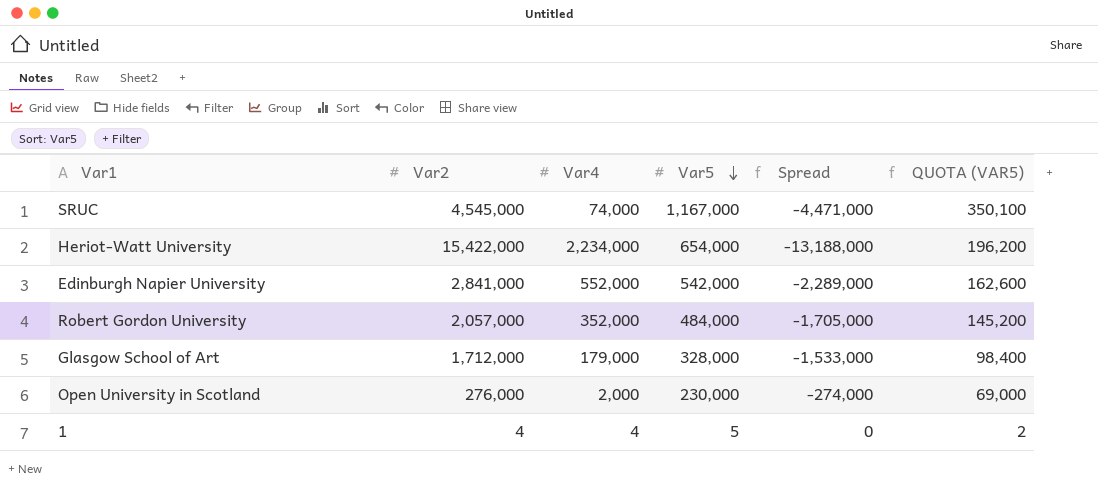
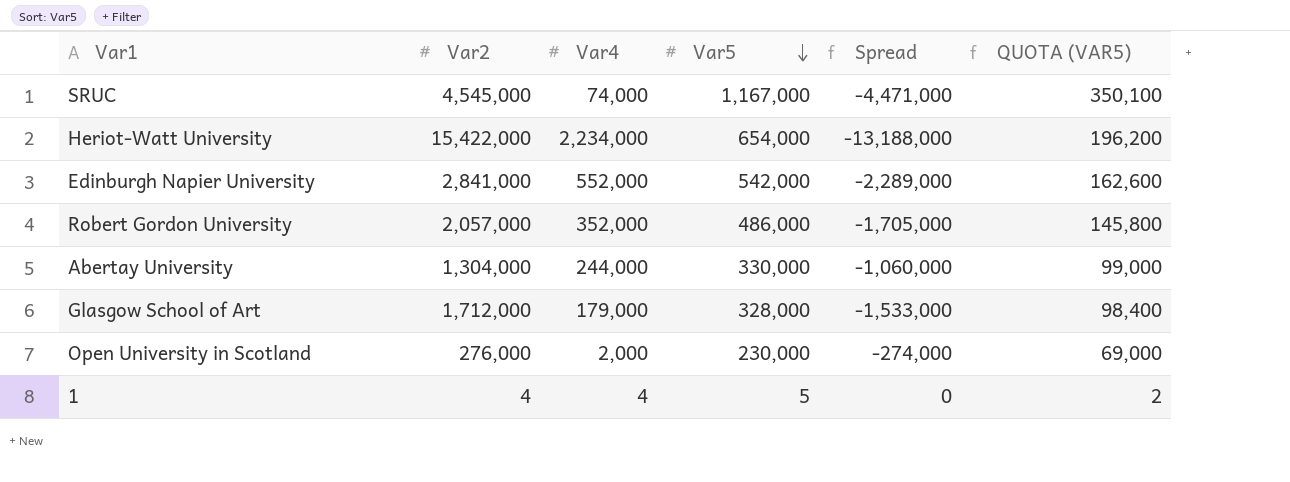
Robert Gordon University | Var5: 484,000 -> 486,000
Robert Gordon University | QUOTA (VAR5): 145,200 -> 145,800
row Abertay University: none -> 1,304,000 | 244,000 | 330,000 | -1,060,000 | 99,000

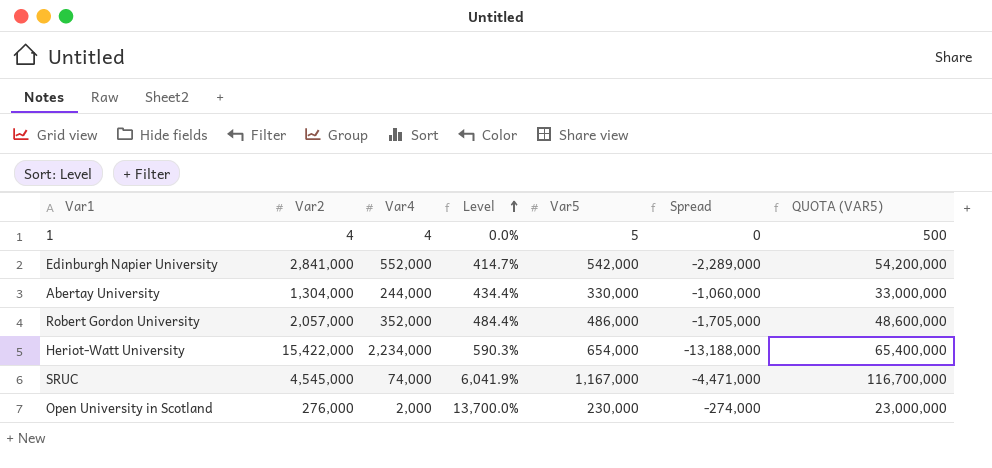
row order: Var5 descending -> Level ascending
column Level | formula: none -> ([Var2] - [Var4]) / [Var4]
column QUOTA (VAR5) | formula: [Var5] * 0.3 -> [Var5] * 100
row Glasgow School of Art: 1,712,000 | 179,000 | 328,000 | -1,533,000 | 98,400 -> none

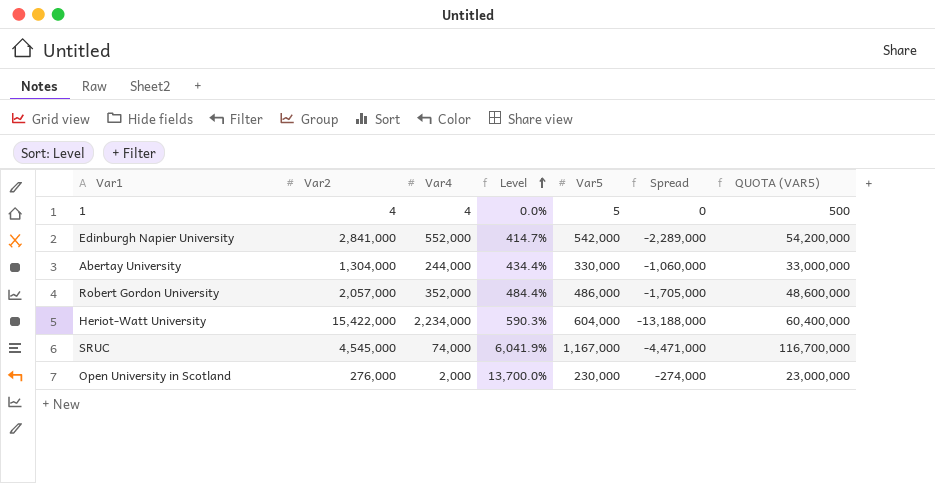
Heriot-Watt University | Var5: 654,000 -> 604,000
Heriot-Watt University | QUOTA (VAR5): 65,400,000 -> 60,400,000

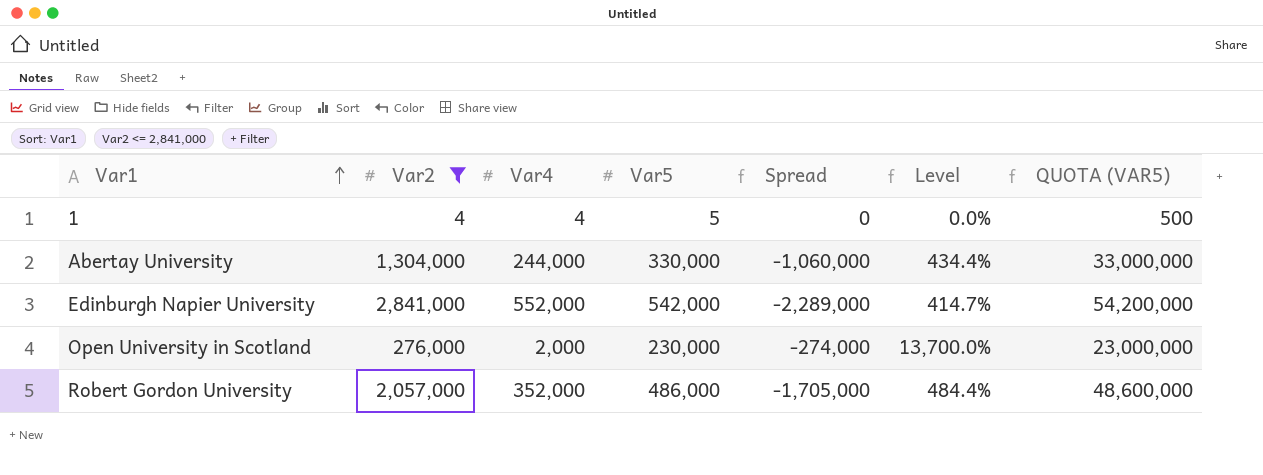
filter: none -> Var2 <= 2,841,000
row order: Level ascending -> Var1 ascending
column Level | position: 4 -> 6

